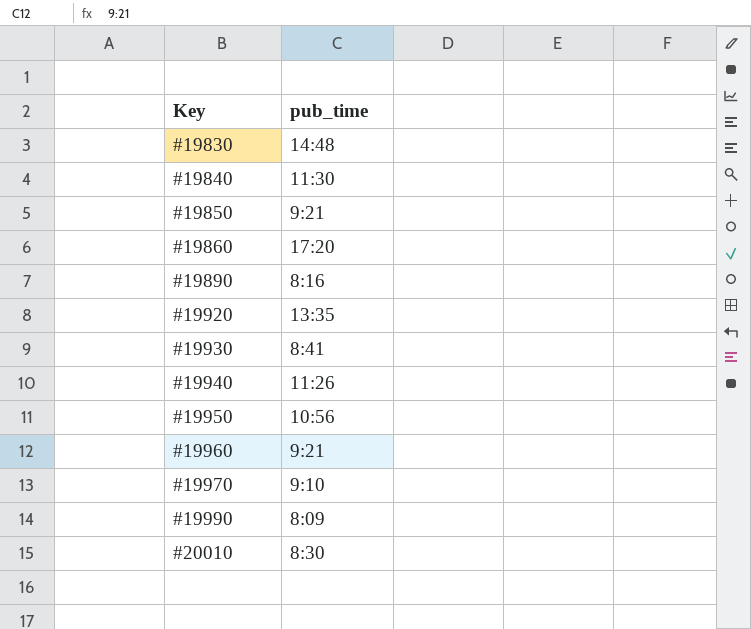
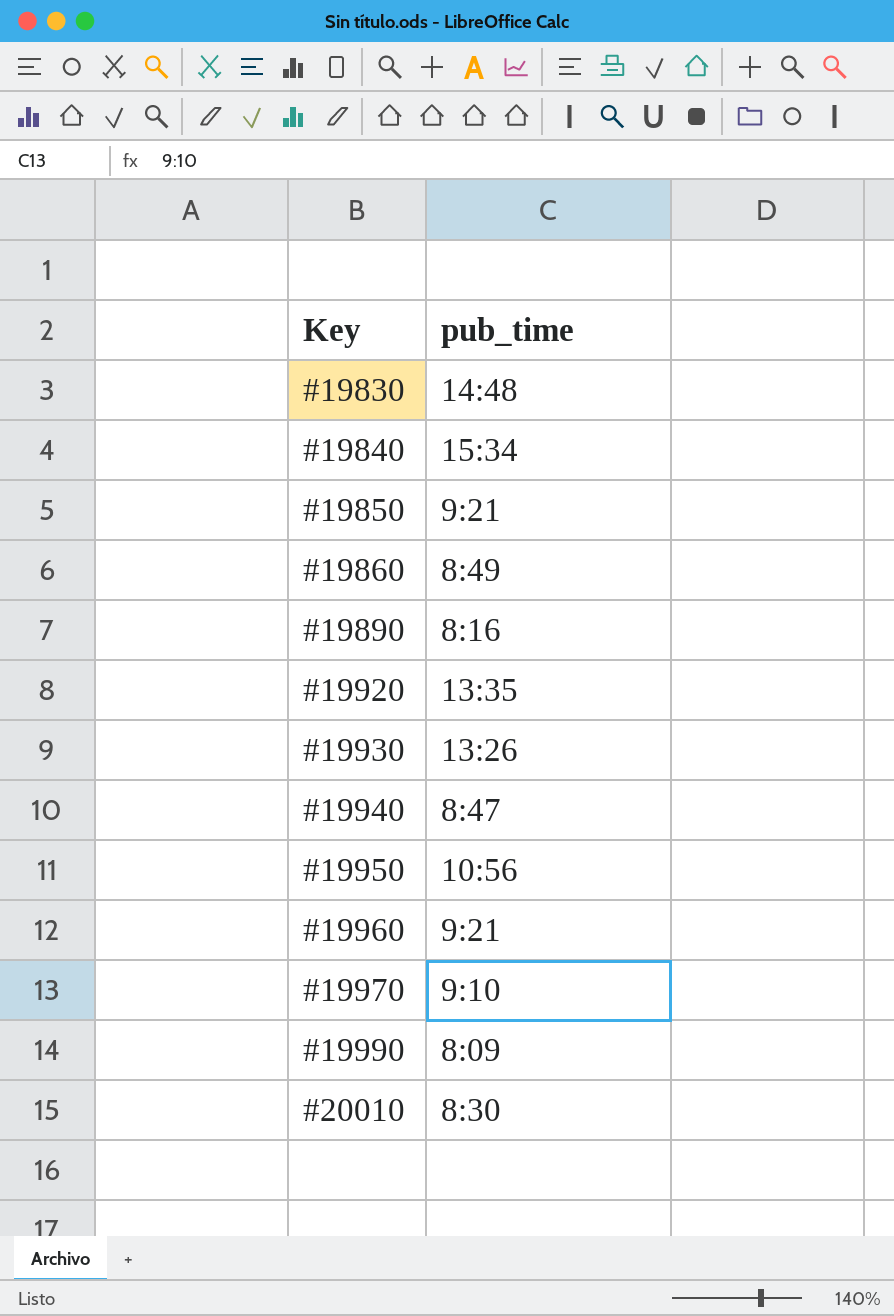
#19840 | pub_time: 11:30 -> 15:34
#19860 | pub_time: 17:20 -> 8:49
#19930 | pub_time: 8:41 -> 13:26
#19940 | pub_time: 11:26 -> 8:47

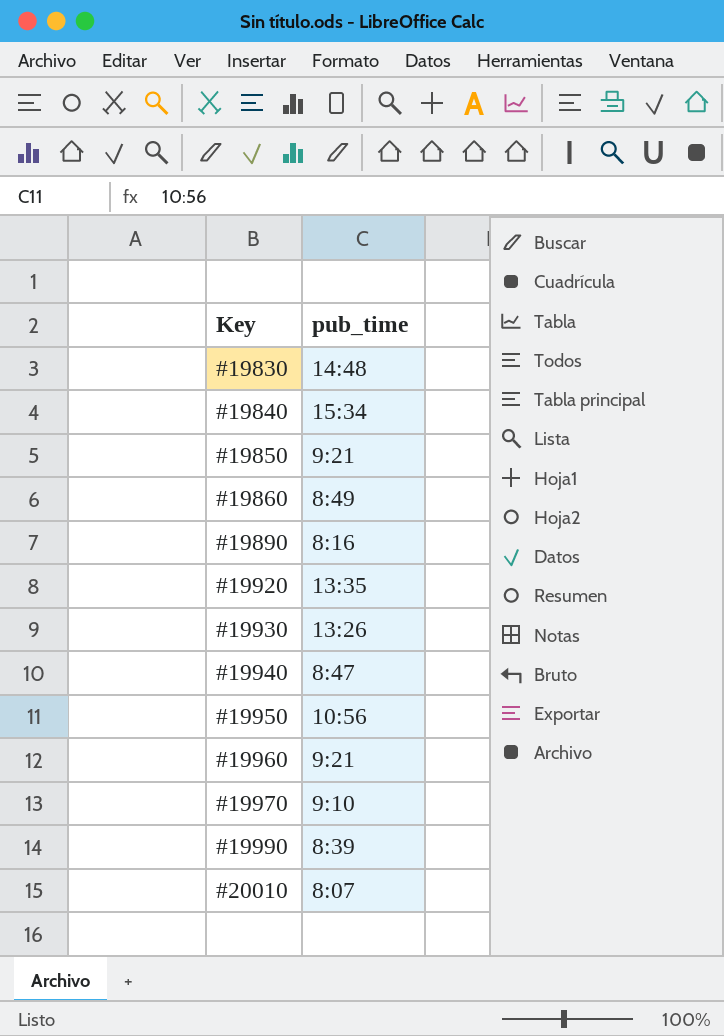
#19990 | pub_time: 8:09 -> 8:39
#20010 | pub_time: 8:30 -> 8:07

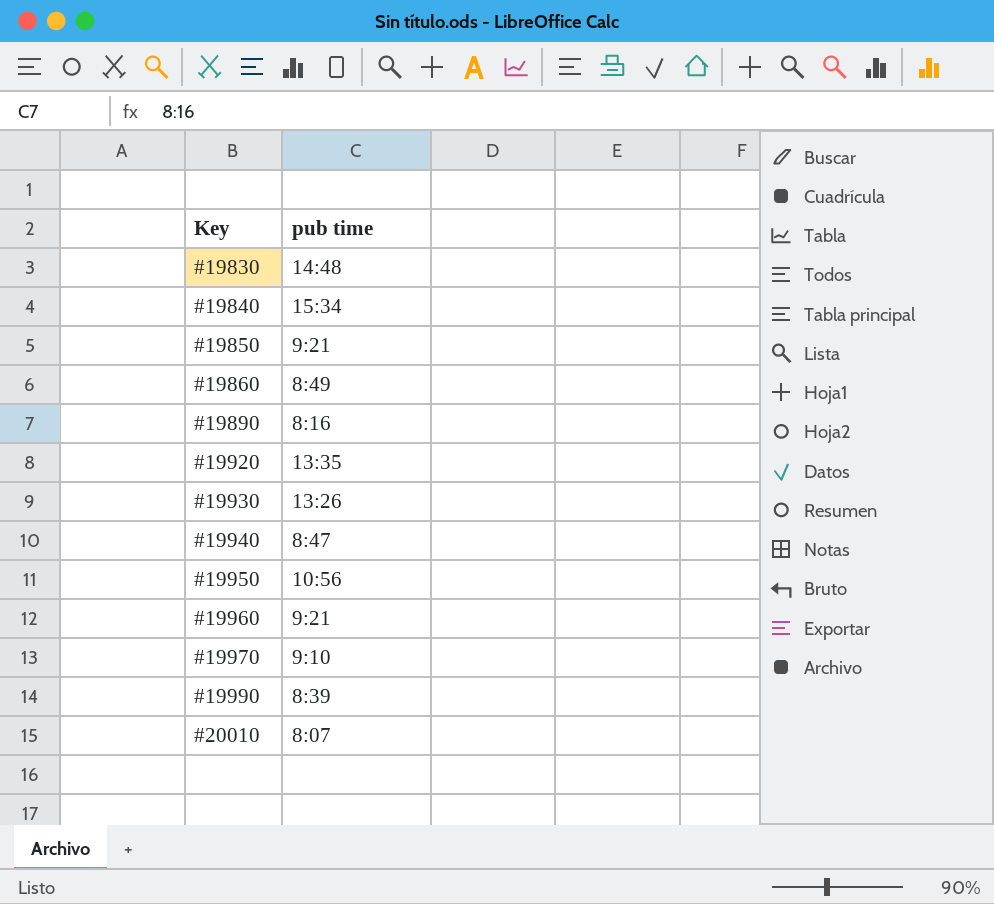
column name: pub_time -> pub time

